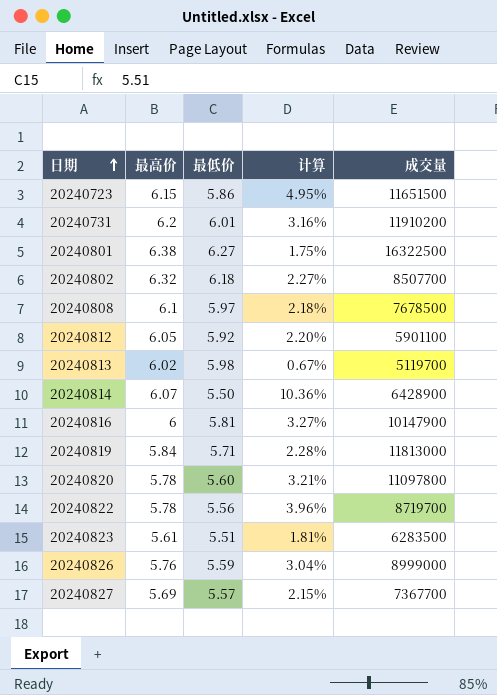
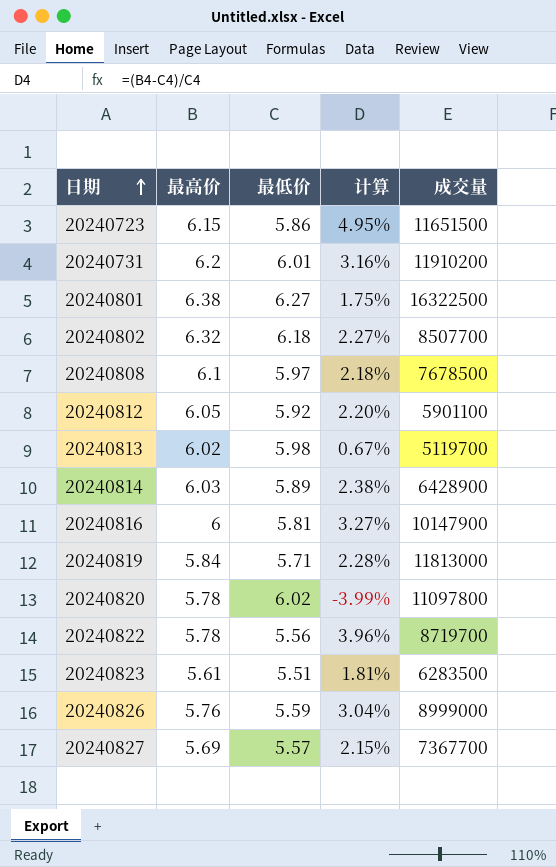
20240814 | 最高价: 6.07 -> 6.03
20240814 | 最低价: 5.50 -> 5.89
20240814 | 计算: 10.36% -> 2.38%
20240820 | 最低价: 5.60 -> 6.02
20240820 | 计算: 3.21% -> -3.99%

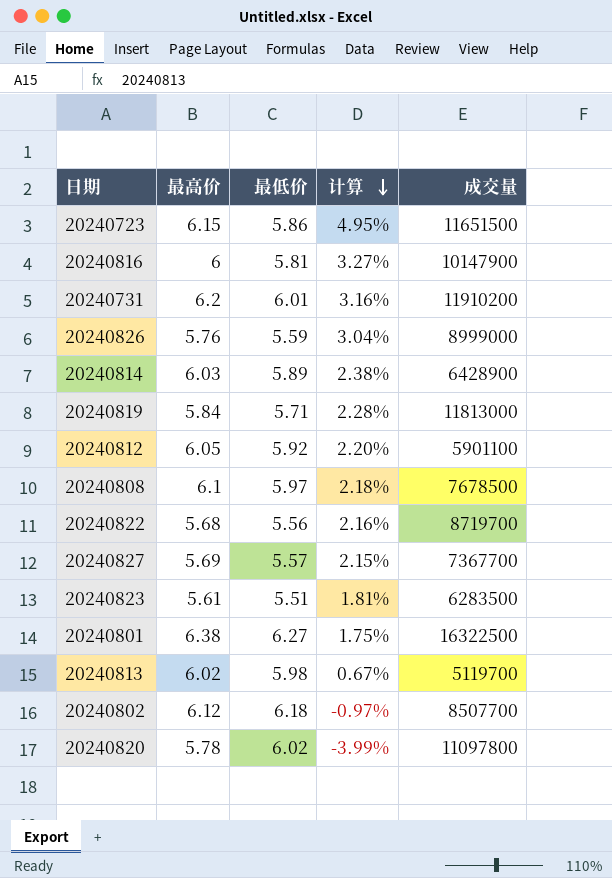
row order: 日期 ascending -> 计算 descending
20240822 | 最高价: 5.78 -> 5.68
20240822 | 计算: 3.96% -> 2.16%
20240802 | 最高价: 6.32 -> 6.12
20240802 | 计算: 2.27% -> -0.97%

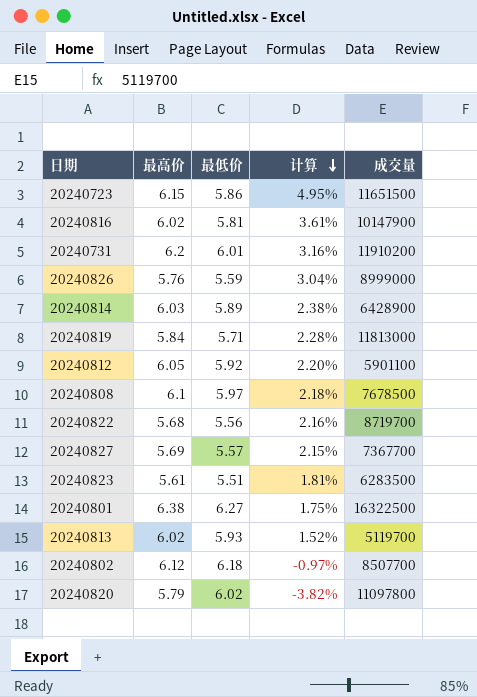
20240816 | 最高价: 6 -> 6.02
20240816 | 计算: 3.27% -> 3.61%
20240813 | 最低价: 5.98 -> 5.93
20240813 | 计算: 0.67% -> 1.52%
20240820 | 最高价: 5.78 -> 5.79
20240820 | 计算: -3.99% -> -3.82%

